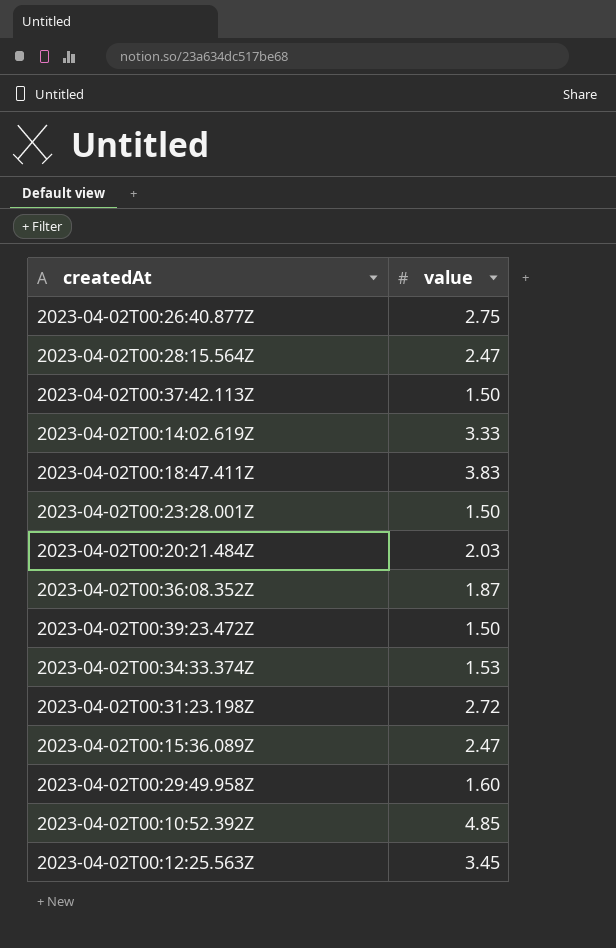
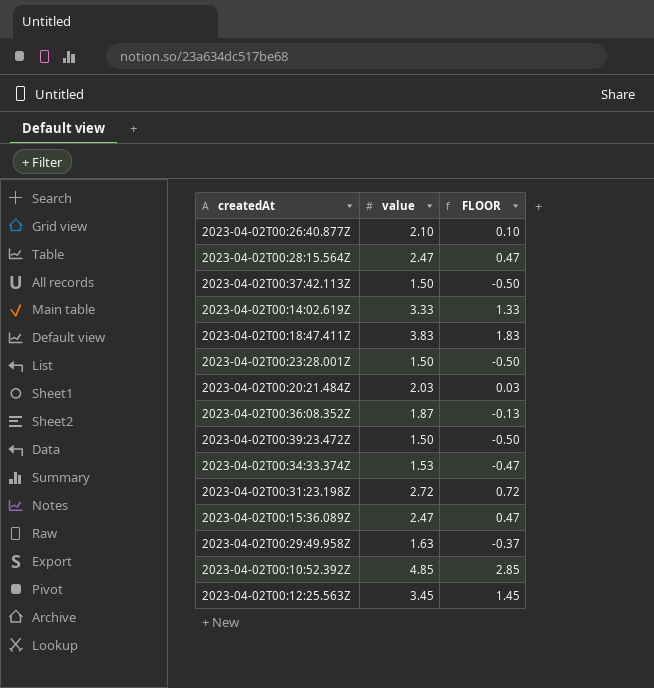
column FLOOR | formula: none -> [value] - 2
2023-04-02T00:26:40.877Z | value: 2.75 -> 2.10
2023-04-02T00:29:49.958Z | value: 1.60 -> 1.63

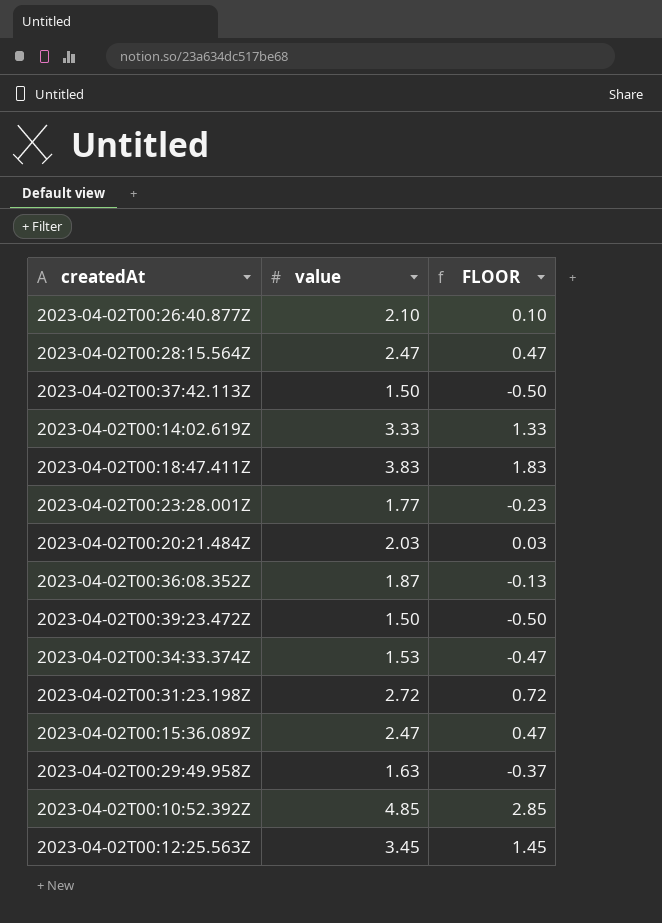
2023-04-02T00:23:28.001Z | value: 1.50 -> 1.77
2023-04-02T00:23:28.001Z | FLOOR: -0.50 -> -0.23

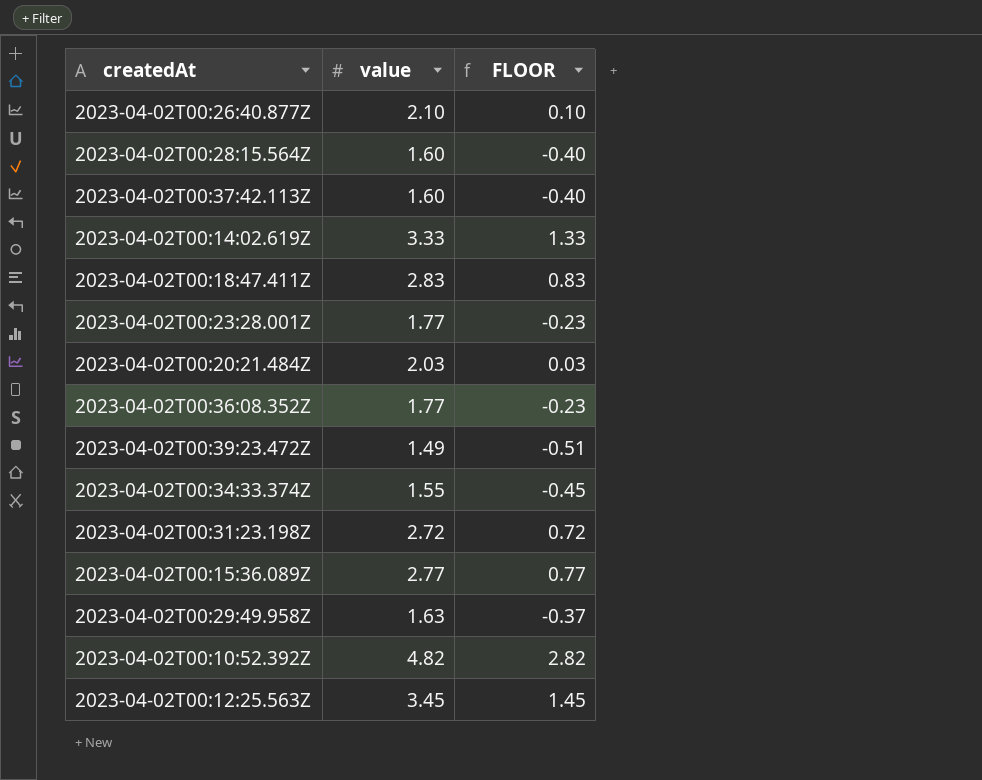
2023-04-02T00:28:15.564Z | value: 2.47 -> 1.60
2023-04-02T00:28:15.564Z | FLOOR: 0.47 -> -0.40
2023-04-02T00:37:42.113Z | value: 1.50 -> 1.60
2023-04-02T00:37:42.113Z | FLOOR: -0.50 -> -0.40
2023-04-02T00:18:47.411Z | value: 3.83 -> 2.83
2023-04-02T00:18:47.411Z | FLOOR: 1.83 -> 0.83
2023-04-02T00:36:08.352Z | value: 1.87 -> 1.77
2023-04-02T00:36:08.352Z | FLOOR: -0.13 -> -0.23
2023-04-02T00:39:23.472Z | value: 1.50 -> 1.49
2023-04-02T00:39:23.472Z | FLOOR: -0.50 -> -0.51
2023-04-02T00:34:33.374Z | value: 1.53 -> 1.55
2023-04-02T00:34:33.374Z | FLOOR: -0.47 -> -0.45
2023-04-02T00:15:36.089Z | value: 2.47 -> 2.77
2023-04-02T00:15:36.089Z | FLOOR: 0.47 -> 0.77
2023-04-02T00:10:52.392Z | value: 4.85 -> 4.82
2023-04-02T00:10:52.392Z | FLOOR: 2.85 -> 2.82

